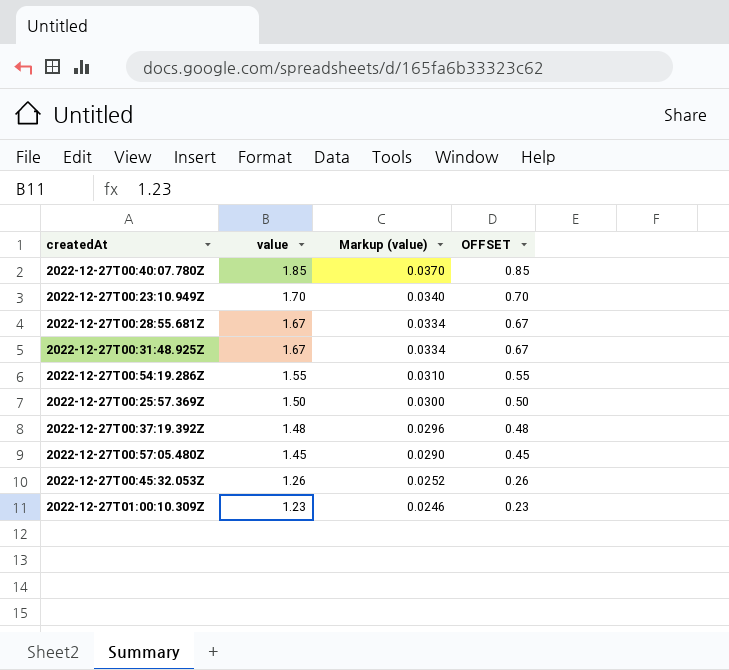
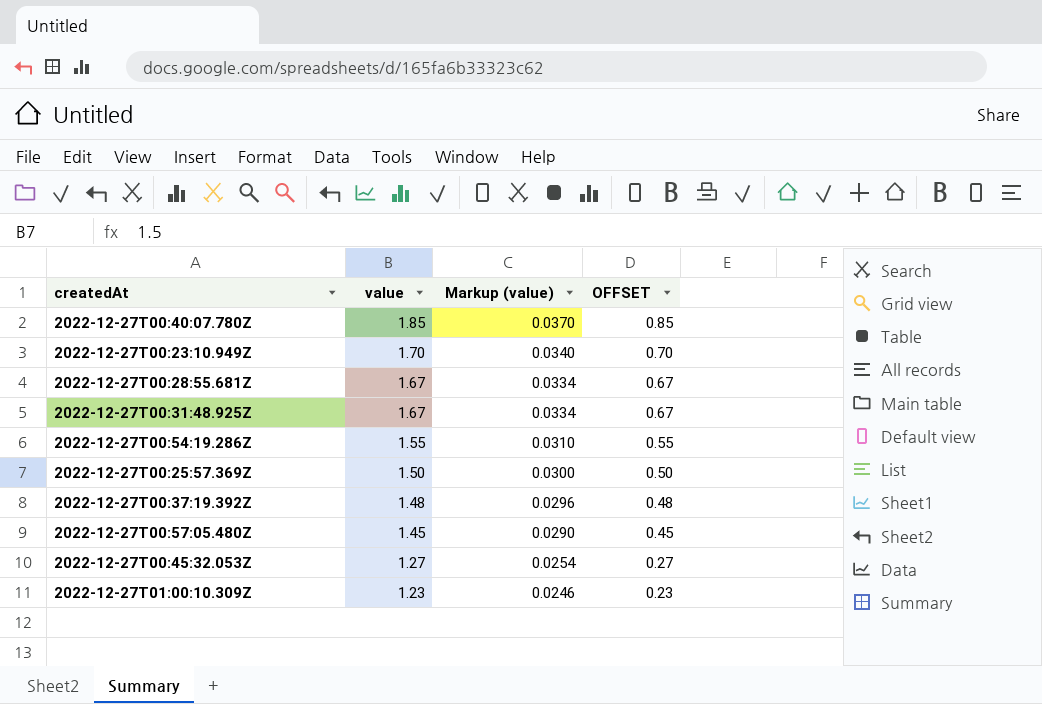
2022-12-27T00:45:32.053Z | value: 1.26 -> 1.27
2022-12-27T00:45:32.053Z | Markup (value): 0.0252 -> 0.0254
2022-12-27T00:45:32.053Z | OFFSET: 0.26 -> 0.27

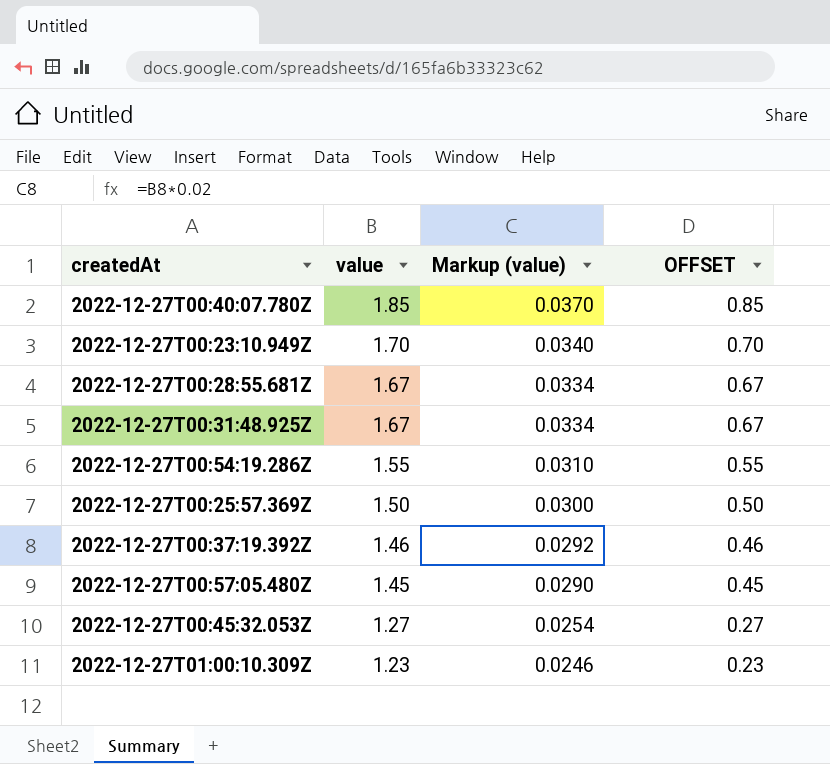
2022-12-27T00:37:19.392Z | value: 1.48 -> 1.46
2022-12-27T00:37:19.392Z | Markup (value): 0.0296 -> 0.0292
2022-12-27T00:37:19.392Z | OFFSET: 0.48 -> 0.46

